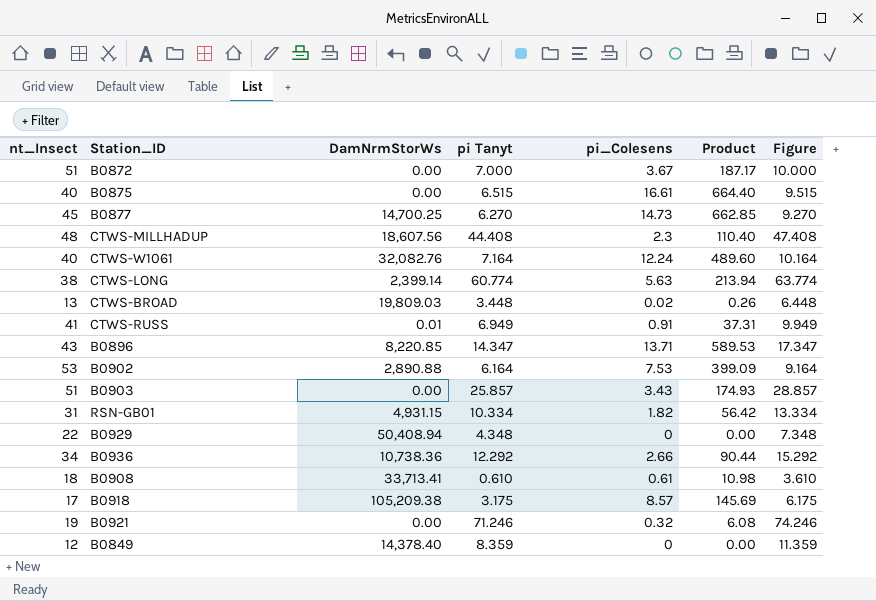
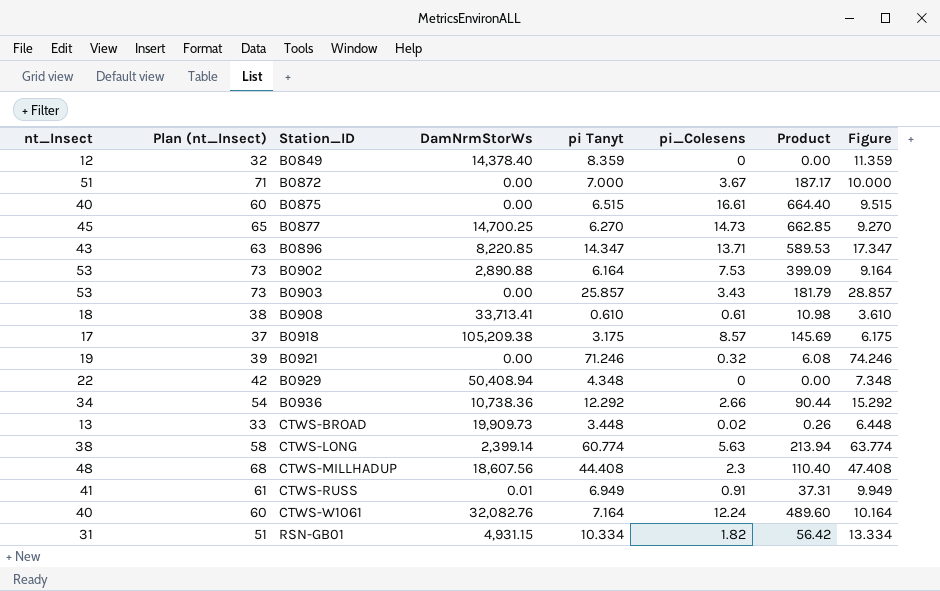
row order: none -> Station_ID ascending
column Plan (nt_Insect) | formula: none -> [nt_Insect] + 20
B0903 | nt_Insect: 51 -> 53
B0903 | Product: 174.93 -> 181.79
CTWS-BROAD | DamNrmStorWs: 19,809.03 -> 19,909.73

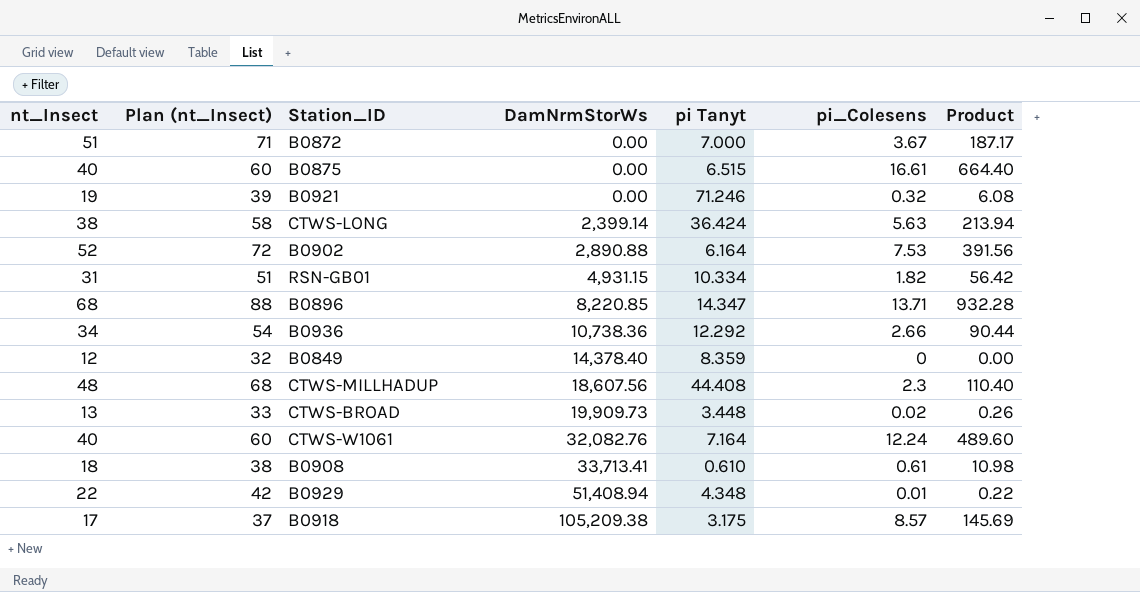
row order: Station_ID ascending -> DamNrmStorWs ascending
column Figure | formula: [pi Tanyt] + 3 -> none
row B0877: 45 | 65 | 14,700.25 | 6.270 | 14.73 | 662.85 | 9.270 -> none
row B0903: 53 | 73 | 0.00 | 25.857 | 3.43 | 181.79 | 28.857 -> none
row CTWS-RUSS: 41 | 61 | 0.01 | 6.949 | 0.91 | 37.31 | 9.949 -> none
CTWS-LONG | pi Tanyt: 60.774 -> 36.424
B0902 | nt_Insect: 53 -> 52
B0902 | Plan (nt_Insect): 73 -> 72
B0902 | Product: 399.09 -> 391.56
B0896 | nt_Insect: 43 -> 68
B0896 | Plan (nt_Insect): 63 -> 88
B0896 | Product: 589.53 -> 932.28
B0929 | DamNrmStorWs: 50,408.94 -> 51,408.94
B0929 | pi_Colesens: 0 -> 0.01
B0929 | Product: 0.00 -> 0.22

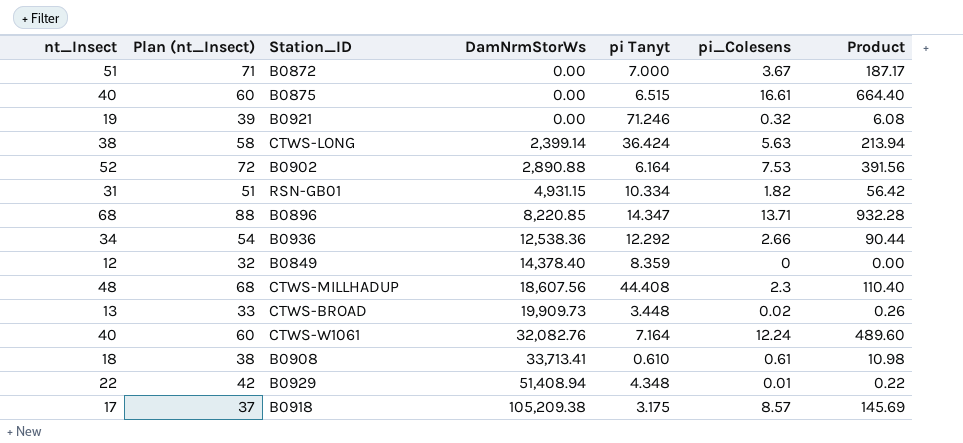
B0936 | DamNrmStorWs: 10,738.36 -> 12,538.36

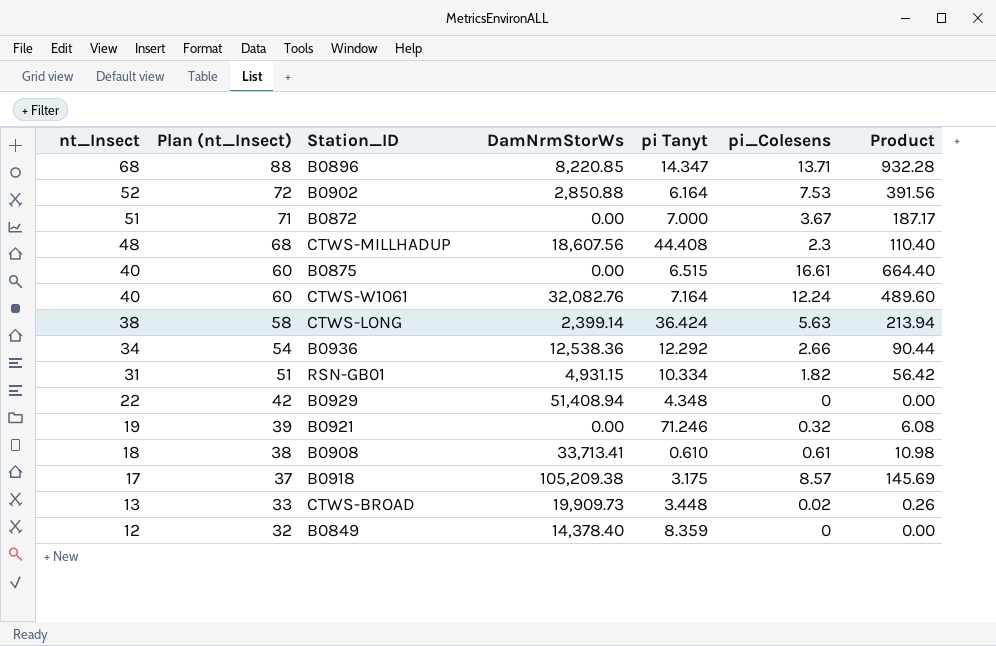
row order: DamNrmStorWs ascending -> nt_Insect descending
B0902 | DamNrmStorWs: 2,890.88 -> 2,850.88
B0929 | pi_Colesens: 0.01 -> 0
B0929 | Product: 0.22 -> 0.00

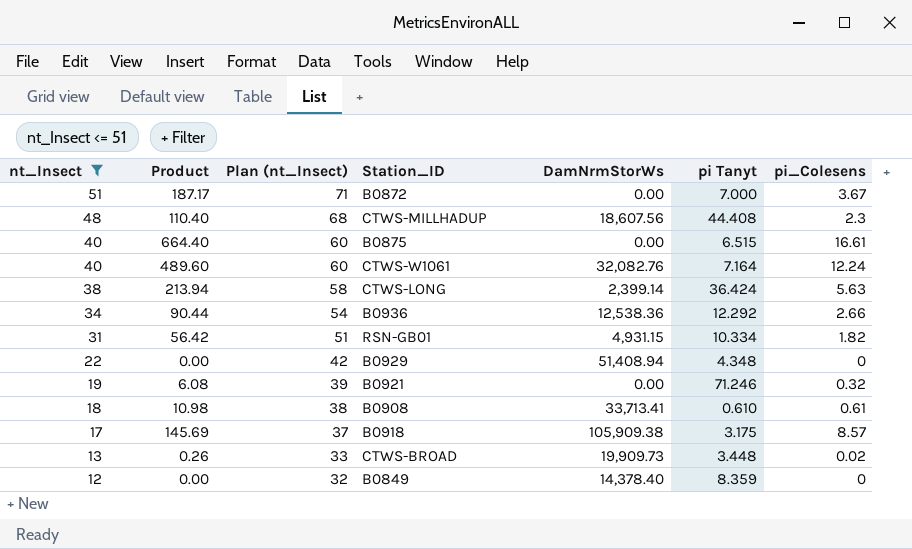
filter: none -> nt_Insect <= 51
column Product | position: 7 -> 2
B0918 | DamNrmStorWs: 105,209.38 -> 105,909.38

